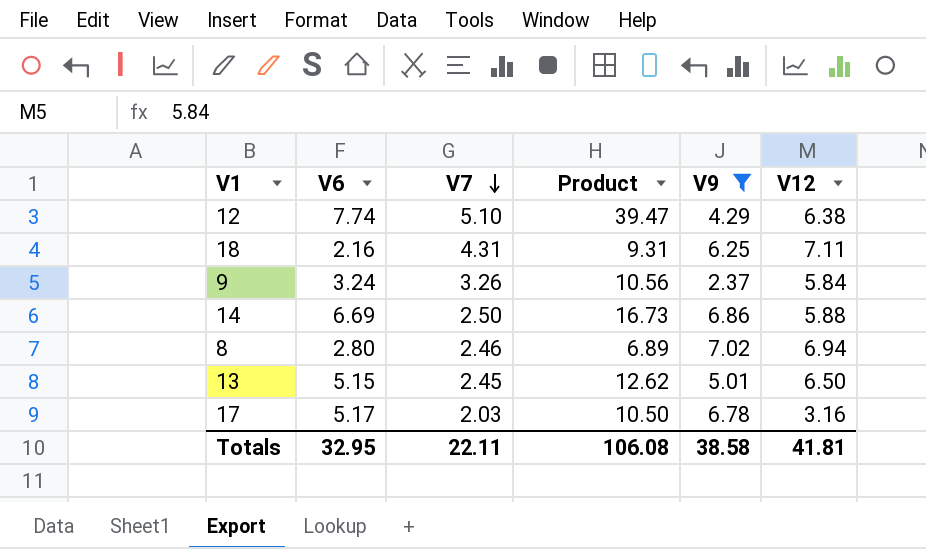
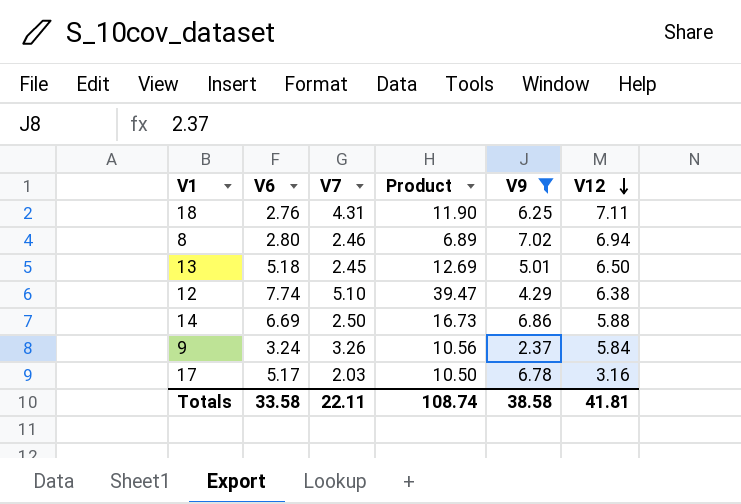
row order: V7 descending -> V12 descending
18 | V6: 2.16 -> 2.76
18 | Product: 9.31 -> 11.90
13 | V6: 5.15 -> 5.18
13 | Product: 12.62 -> 12.69
Totals | V6: 32.95 -> 33.58
Totals | Product: 106.08 -> 108.74

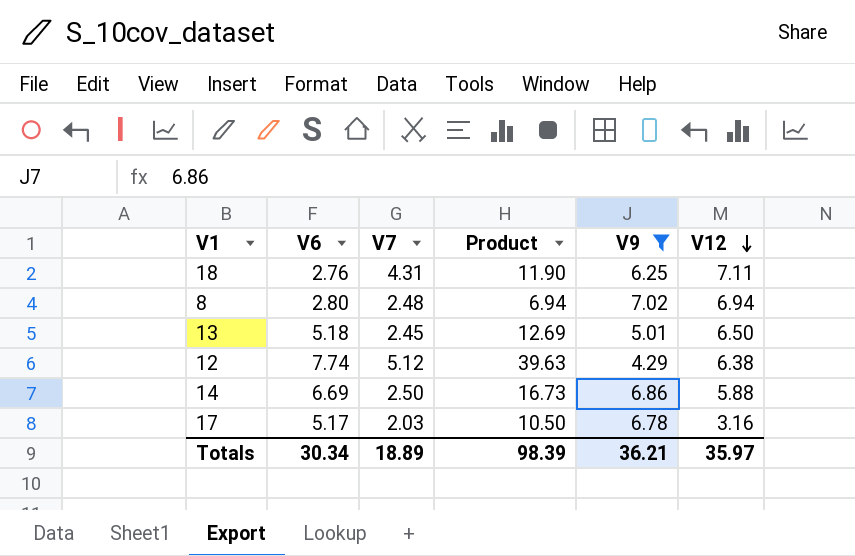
row 9: 3.24 | 3.26 | 10.56 | 2.37 | 5.84 -> none
8 | V7: 2.46 -> 2.48
8 | Product: 6.89 -> 6.94
12 | V7: 5.10 -> 5.12
12 | Product: 39.47 -> 39.63
Totals | V6: 33.58 -> 30.34
Totals | V7: 22.11 -> 18.89
Totals | Product: 108.74 -> 98.39
Totals | V9: 38.58 -> 36.21
Totals | V12: 41.81 -> 35.97

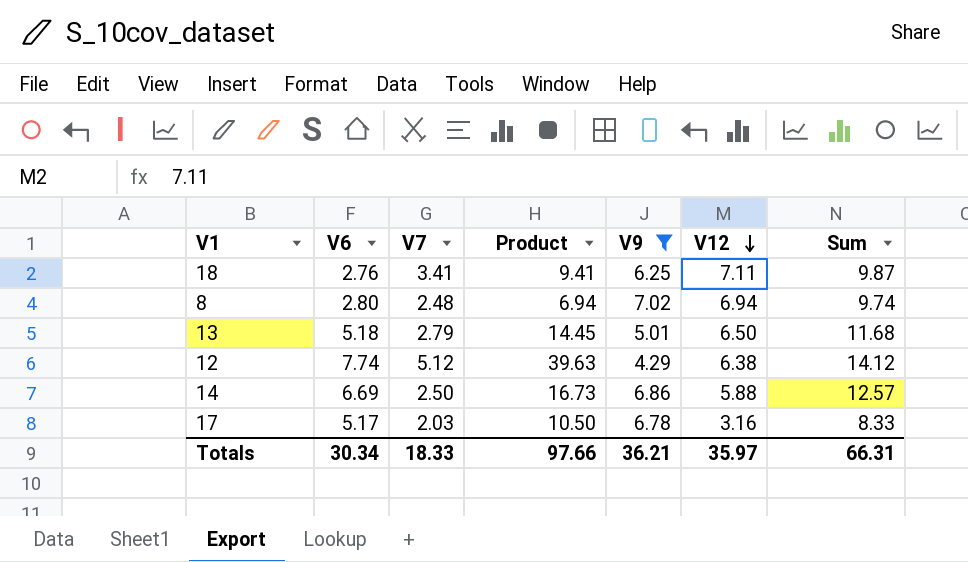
column Sum | formula: none -> [V6] + [V12]
18 | V7: 4.31 -> 3.41
18 | Product: 11.90 -> 9.41
13 | V7: 2.45 -> 2.79
13 | Product: 12.69 -> 14.45
Totals | V7: 18.89 -> 18.33
Totals | Product: 98.39 -> 97.66

